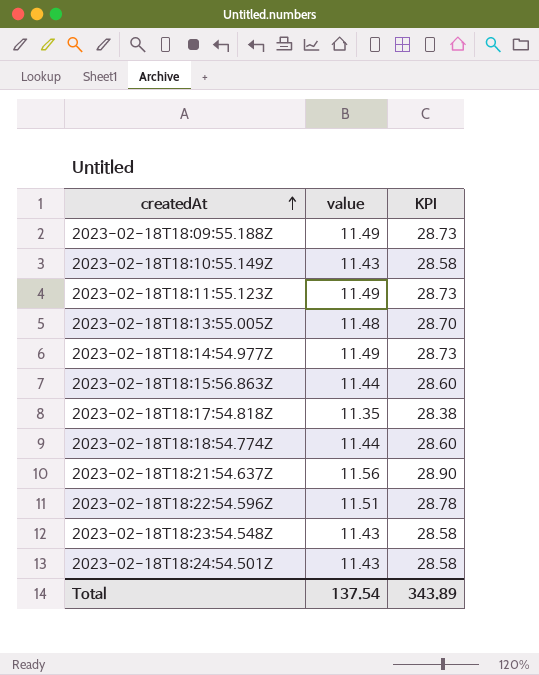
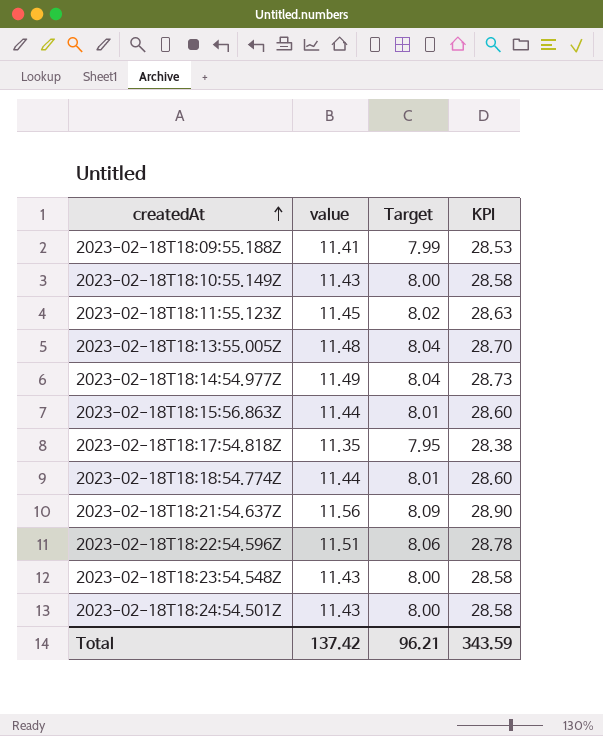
column Target | formula: none -> [value] * 0.7
2023-02-18T18:09:55.188Z | value: 11.49 -> 11.41
2023-02-18T18:09:55.188Z | KPI: 28.73 -> 28.53
2023-02-18T18:11:55.123Z | value: 11.49 -> 11.45
2023-02-18T18:11:55.123Z | KPI: 28.73 -> 28.63
Total | value: 137.54 -> 137.42
Total | KPI: 343.89 -> 343.59

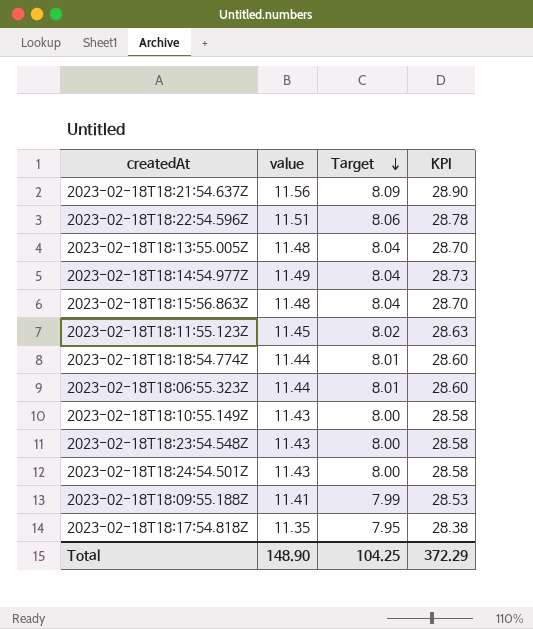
row order: createdAt ascending -> Target descending
2023-02-18T18:15:56.863Z | value: 11.44 -> 11.48
2023-02-18T18:15:56.863Z | Target: 8.01 -> 8.04
2023-02-18T18:15:56.863Z | KPI: 28.60 -> 28.70
row 2023-02-18T18:06:55.323Z: none -> 11.44 | 8.01 | 28.60
Total | value: 137.42 -> 148.90
Total | Target: 96.21 -> 104.25
Total | KPI: 343.59 -> 372.29

